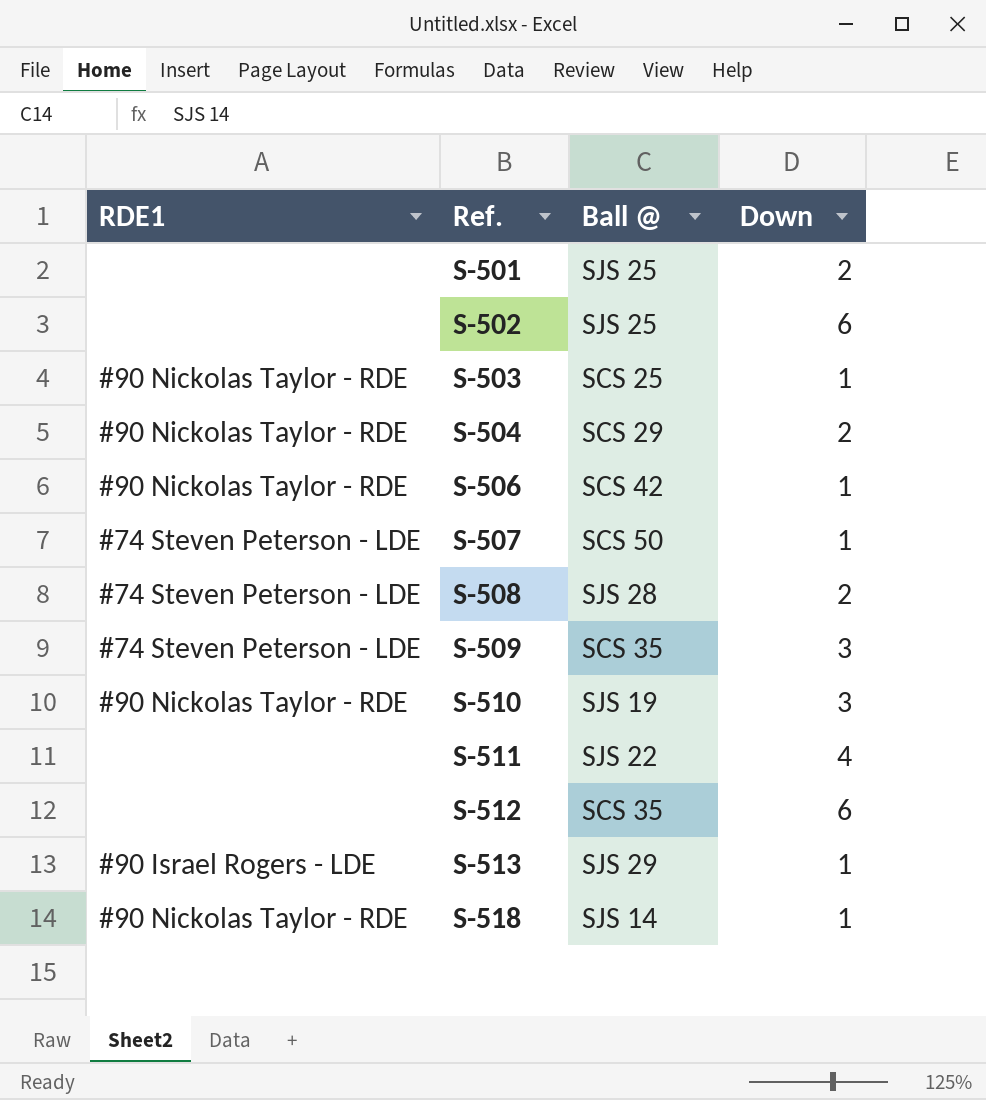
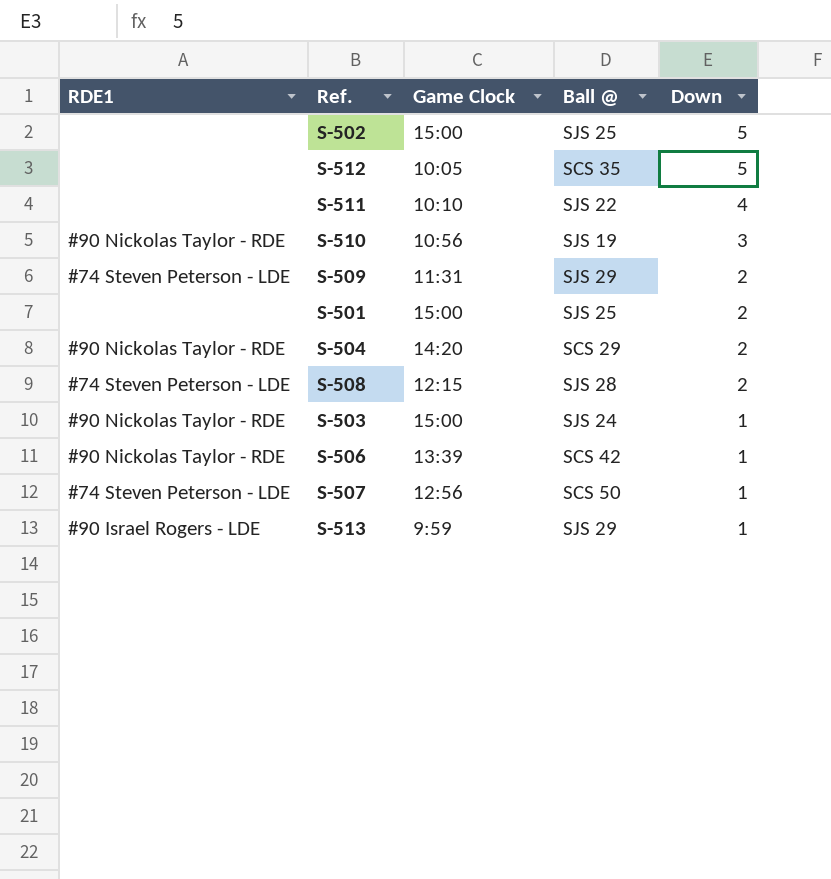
row order: Ref. ascending -> Down descending
column Game Clock | position: none -> 3
row S-518: #90 Nickolas Taylor - RDE | SJS 14 | 1 -> none
S-502 | Down: 6 -> 5
S-512 | Down: 6 -> 5
S-509 | Ball @: SCS 35 -> SJS 29
S-509 | Down: 3 -> 2
S-503 | Ball @: SCS 25 -> SJS 24

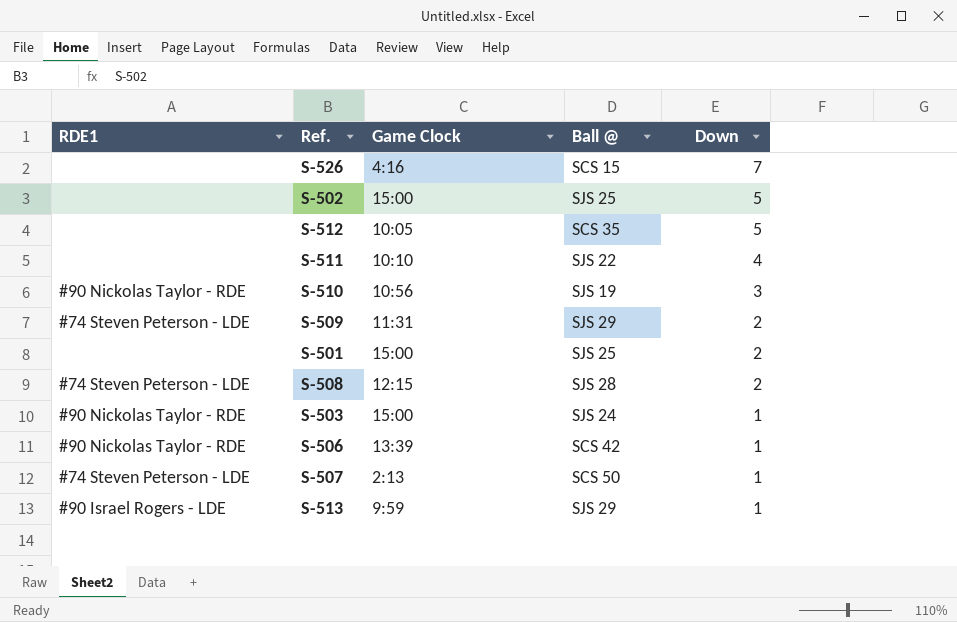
row S-504: #90 Nickolas Taylor - RDE | 14:20 | SCS 29 | 2 -> none
row S-526: none -> none | 4:16 | SCS 15 | 7
S-507 | Game Clock: 12:56 -> 2:13

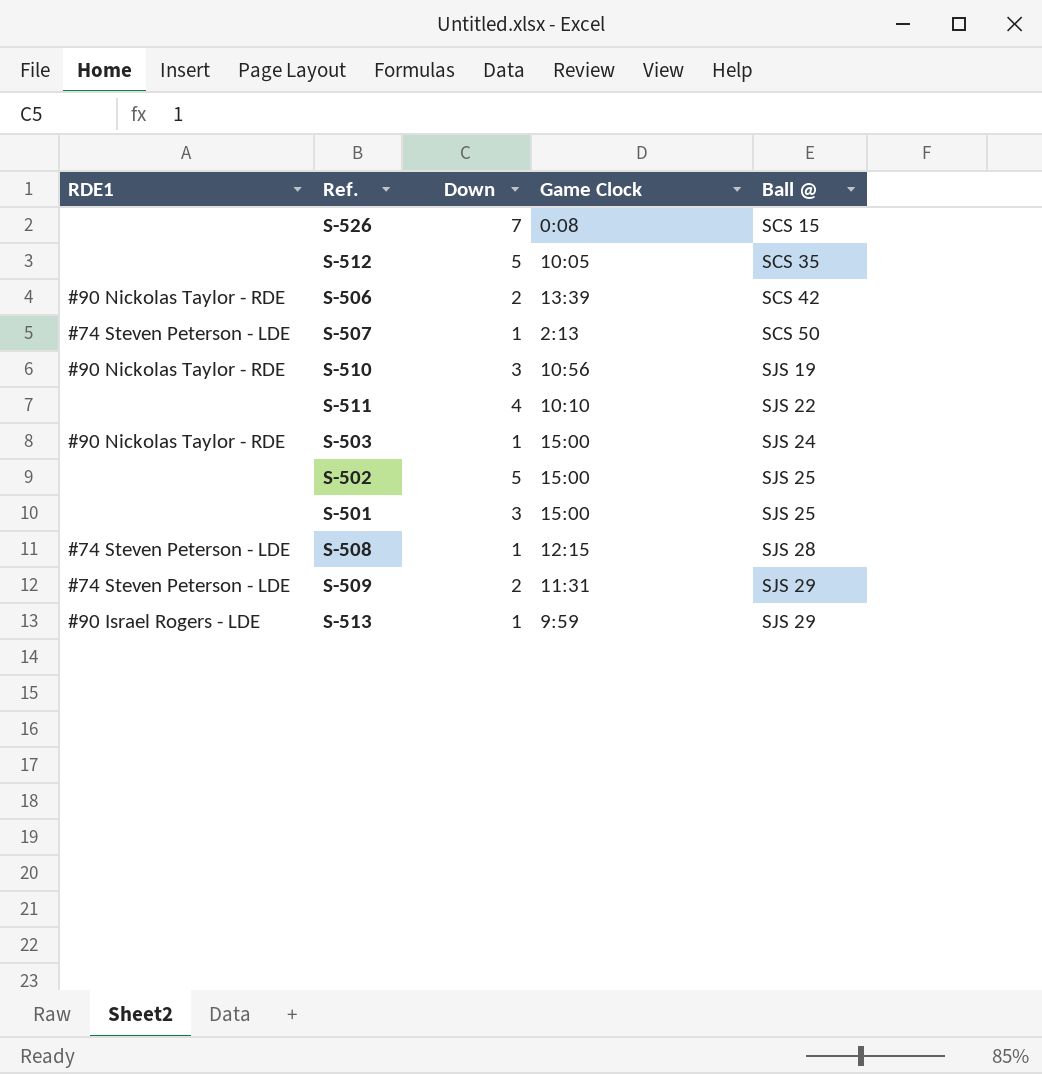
row order: Down descending -> Ball @ ascending
column Down | position: 5 -> 3
S-526 | Game Clock: 4:16 -> 0:08
S-506 | Down: 1 -> 2
S-501 | Down: 2 -> 3
S-508 | Down: 2 -> 1

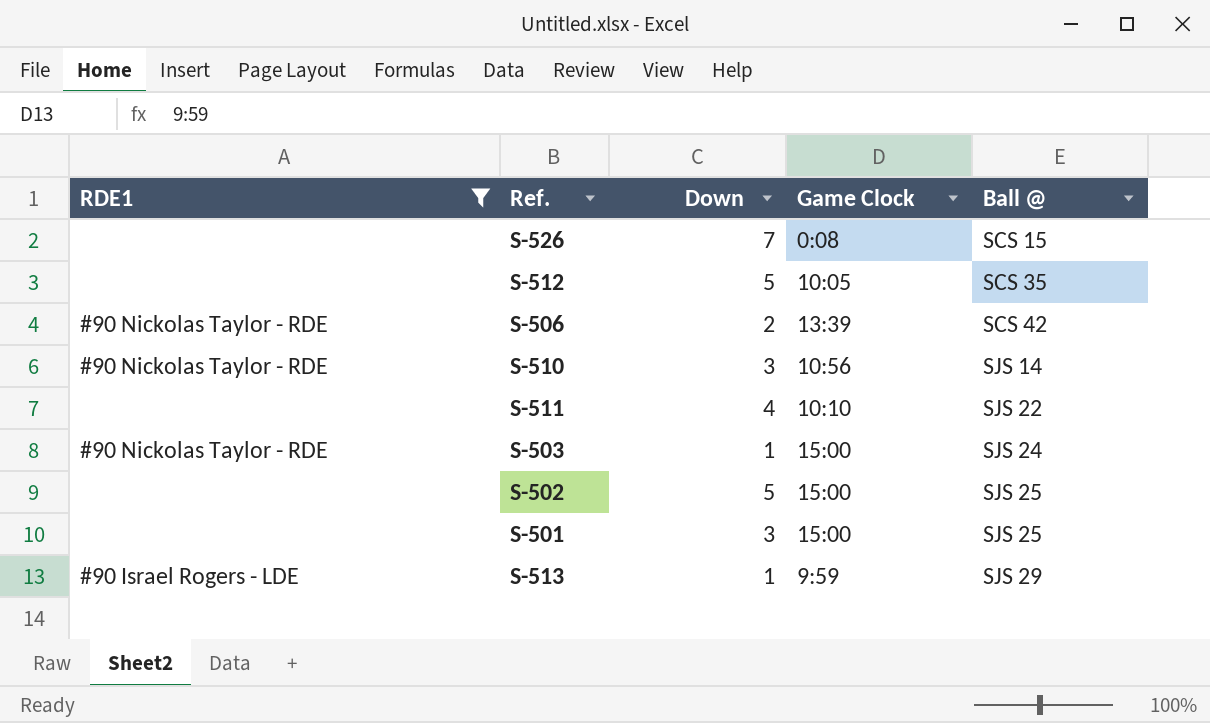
filter: none -> RDE1 != #74 Steven Peterson - LDE
S-510 | Ball @: SJS 19 -> SJS 14

